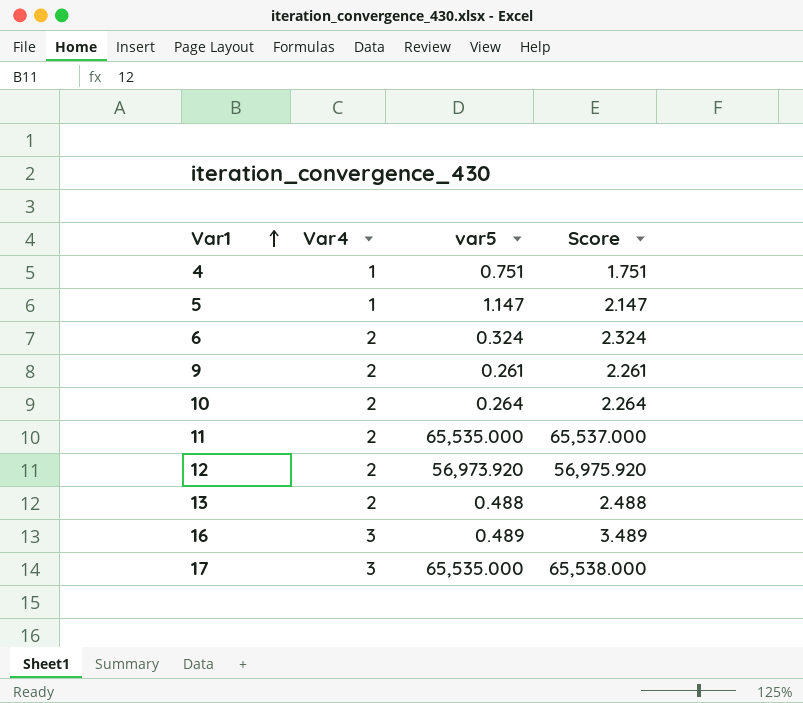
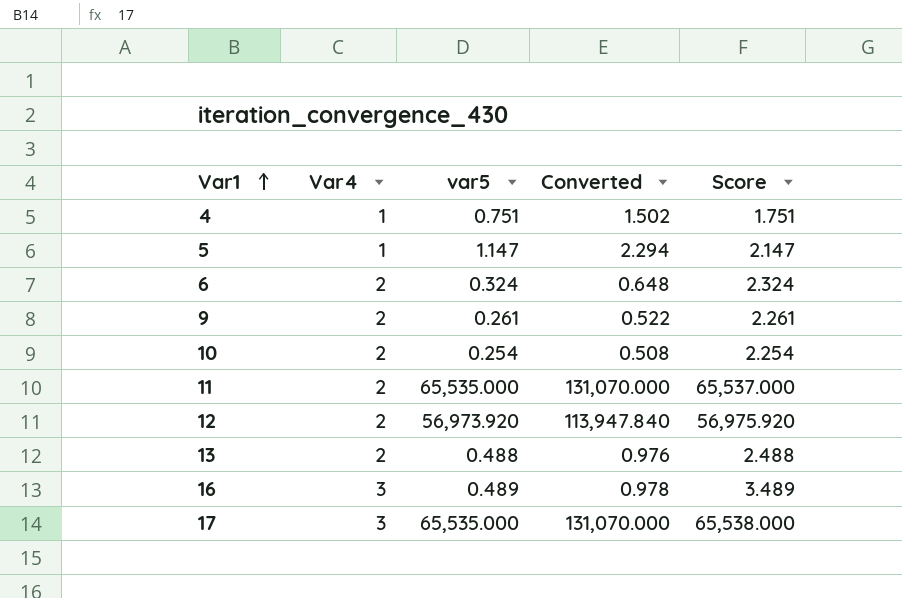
column Converted | formula: none -> [var5] * 2
10 | var5: 0.264 -> 0.254
10 | Score: 2.264 -> 2.254

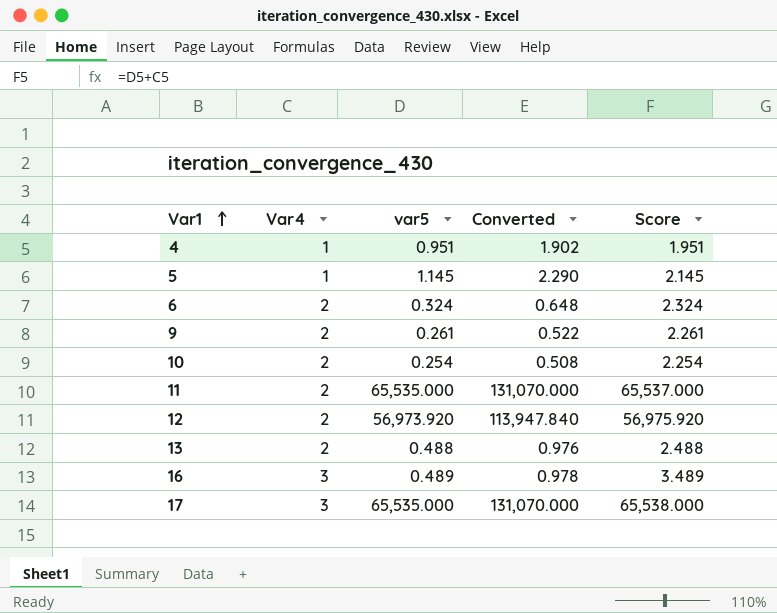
4 | var5: 0.751 -> 0.951
4 | Converted: 1.502 -> 1.902
4 | Score: 1.751 -> 1.951
5 | var5: 1.147 -> 1.145
5 | Converted: 2.294 -> 2.290
5 | Score: 2.147 -> 2.145

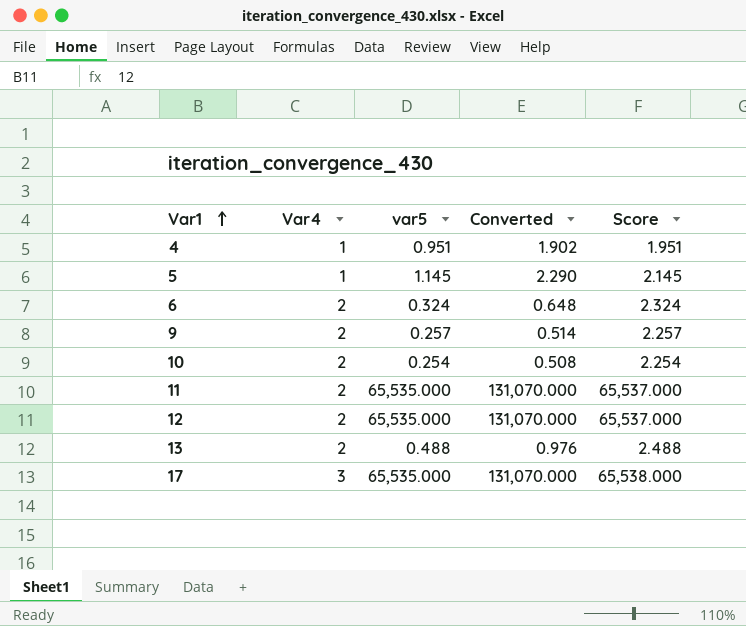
row 16: 3 | 0.489 | 0.978 | 3.489 -> none
9 | var5: 0.261 -> 0.257
9 | Converted: 0.522 -> 0.514
9 | Score: 2.261 -> 2.257
12 | var5: 56,973.920 -> 65,535.000
12 | Converted: 113,947.840 -> 131,070.000
12 | Score: 56,975.920 -> 65,537.000

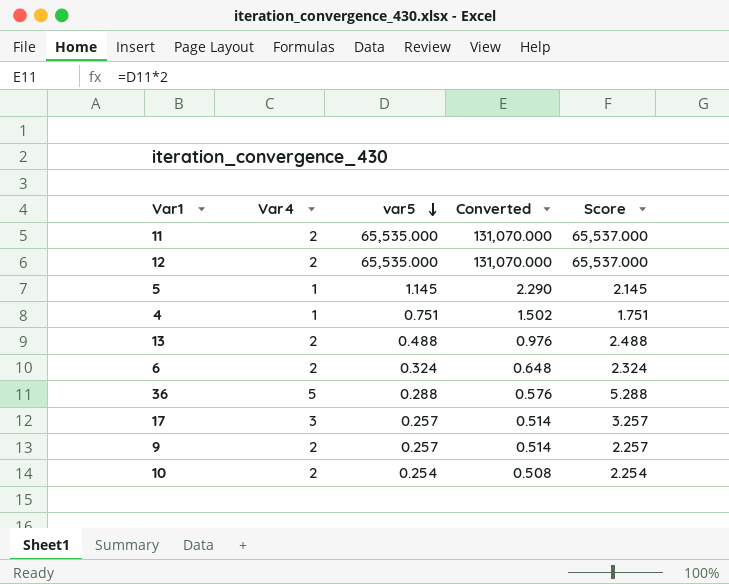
row order: Var1 ascending -> var5 descending
4 | var5: 0.951 -> 0.751
4 | Converted: 1.902 -> 1.502
4 | Score: 1.951 -> 1.751
row 36: none -> 5 | 0.288 | 0.576 | 5.288
17 | var5: 65,535.000 -> 0.257
17 | Converted: 131,070.000 -> 0.514
17 | Score: 65,538.000 -> 3.257

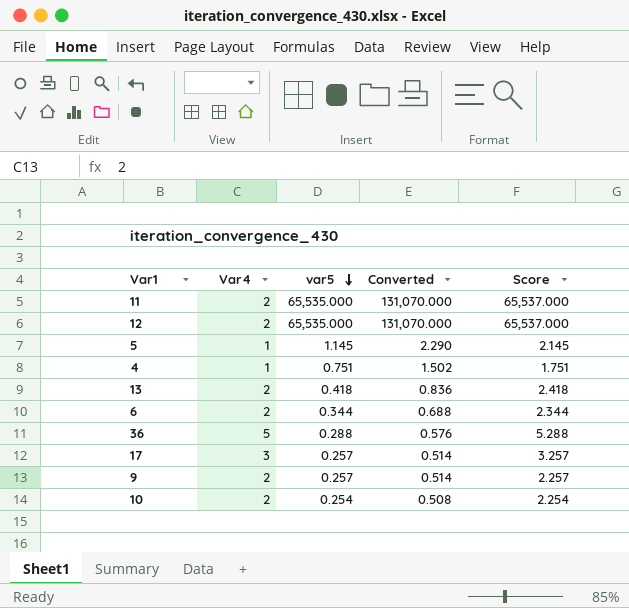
13 | var5: 0.488 -> 0.418
13 | Converted: 0.976 -> 0.836
13 | Score: 2.488 -> 2.418
6 | var5: 0.324 -> 0.344
6 | Converted: 0.648 -> 0.688
6 | Score: 2.324 -> 2.344

